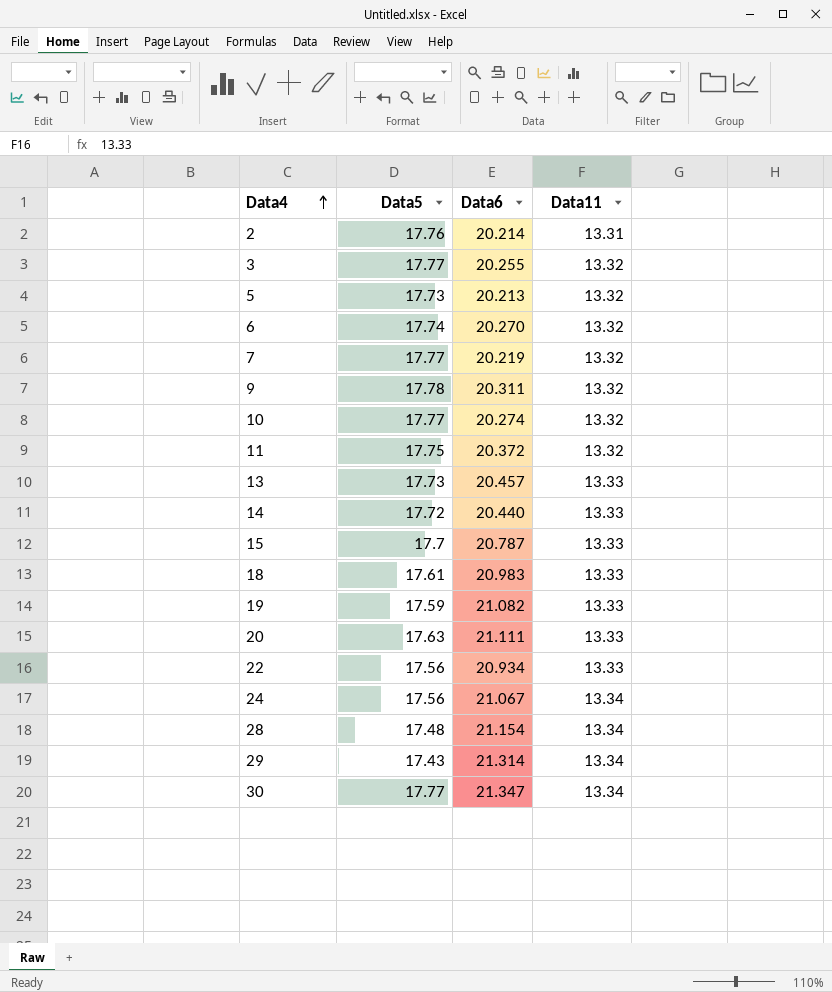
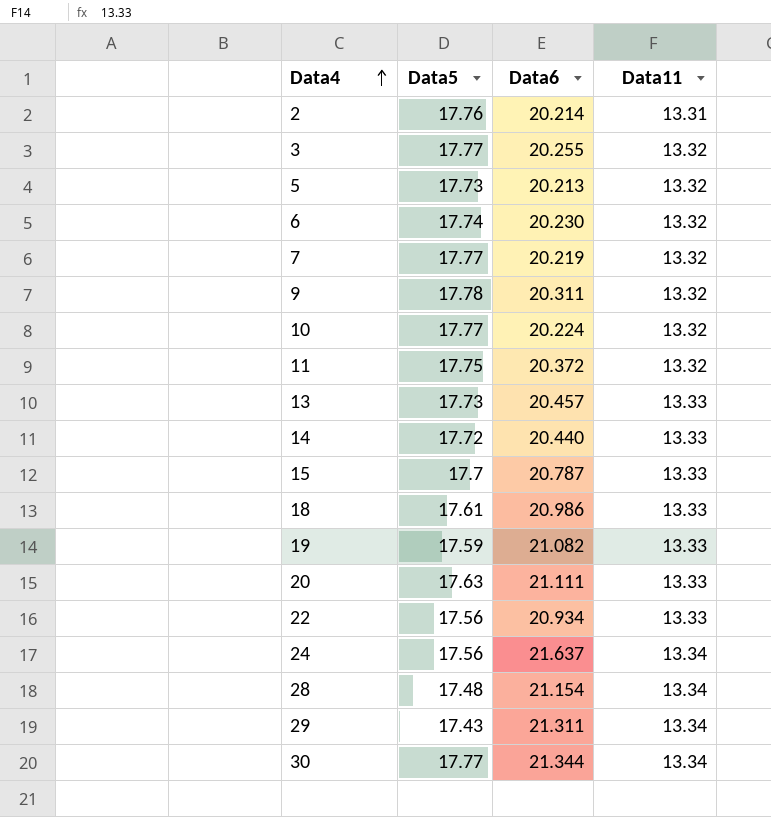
6 | Data6: 20.270 -> 20.230
10 | Data6: 20.274 -> 20.224
18 | Data6: 20.983 -> 20.986
24 | Data6: 21.067 -> 21.637
29 | Data6: 21.314 -> 21.311
30 | Data6: 21.347 -> 21.344

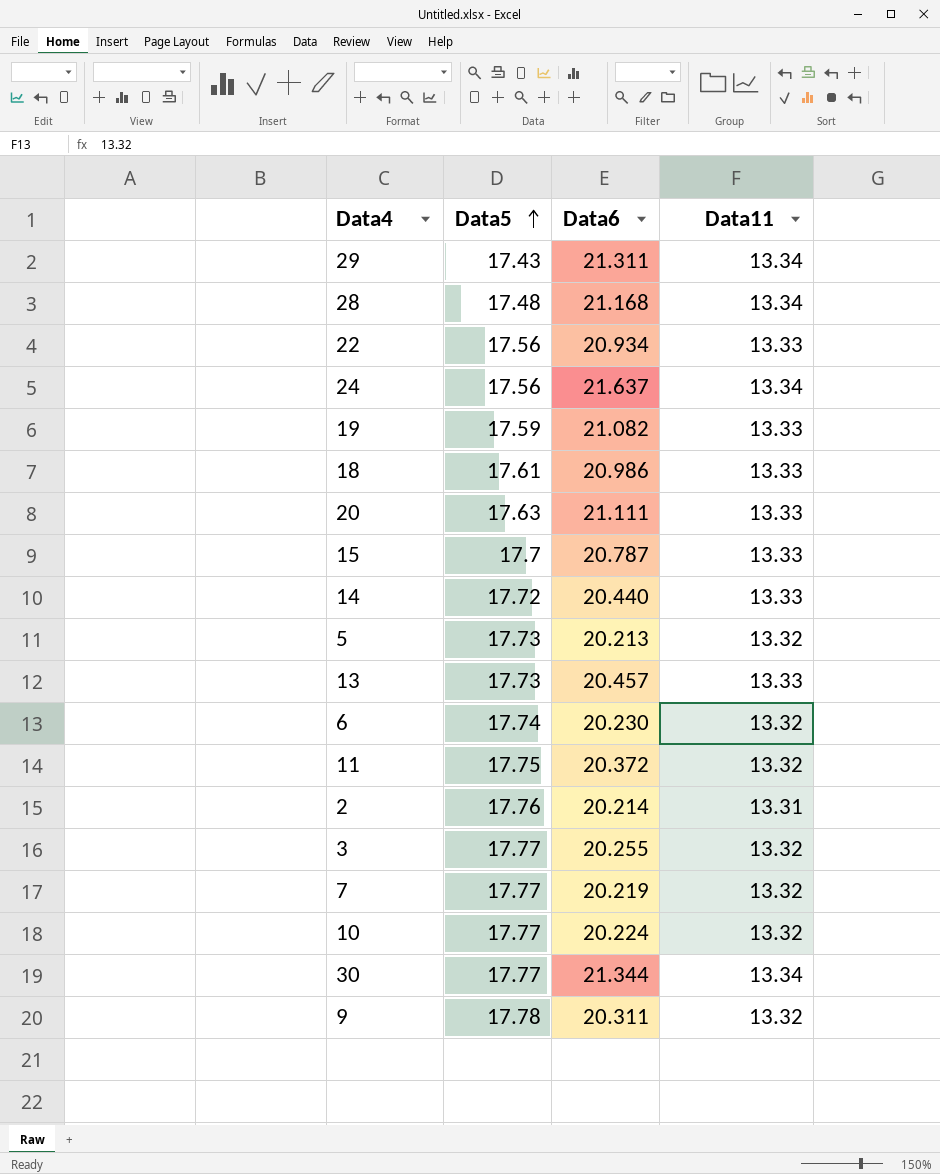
row order: Data4 ascending -> Data5 ascending
28 | Data6: 21.154 -> 21.168

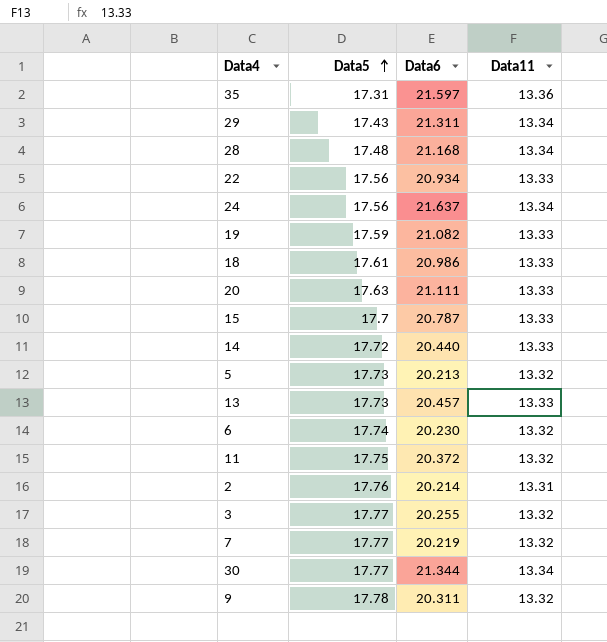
row 10: 17.77 | 20.224 | 13.32 -> none
row 35: none -> 17.31 | 21.597 | 13.36

